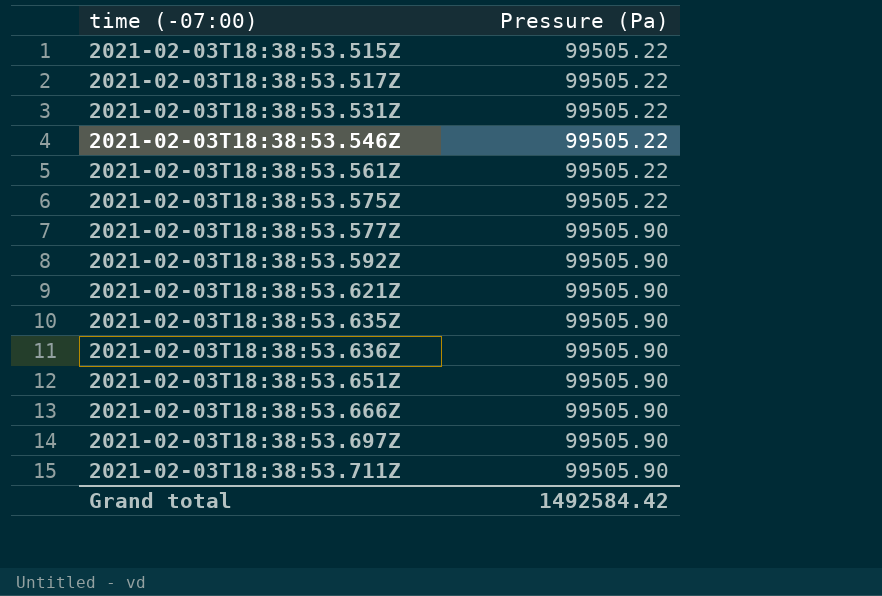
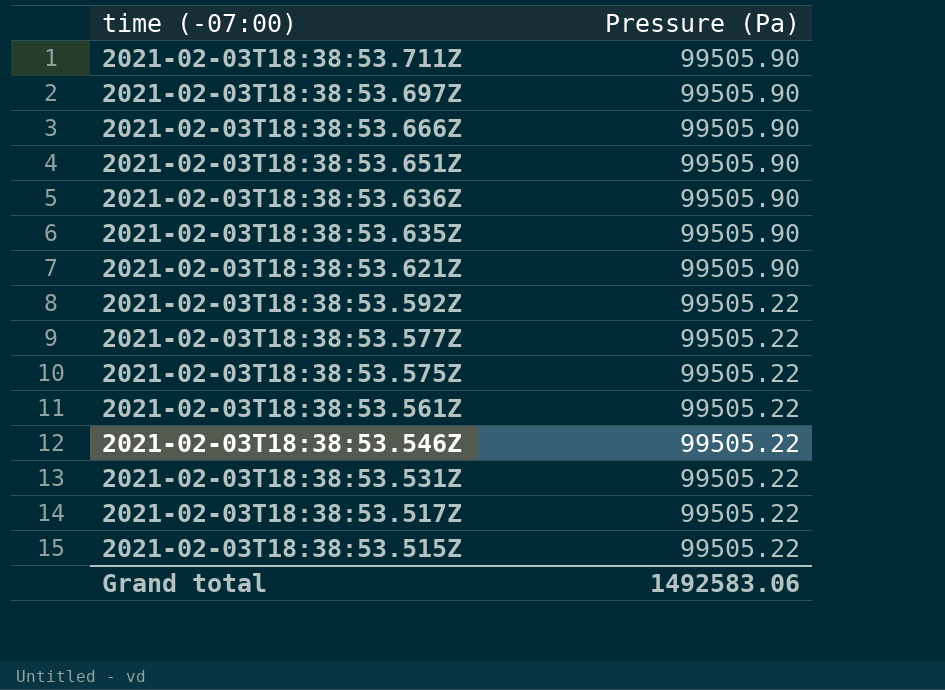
row order: time (-07:00) ascending -> time (-07:00) descending
2021-02-03T18:38:53.592Z | Pressure (Pa): 99505.90 -> 99505.22
2021-02-03T18:38:53.577Z | Pressure (Pa): 99505.90 -> 99505.22
Grand total | Pressure (Pa): 1492584.42 -> 1492583.06

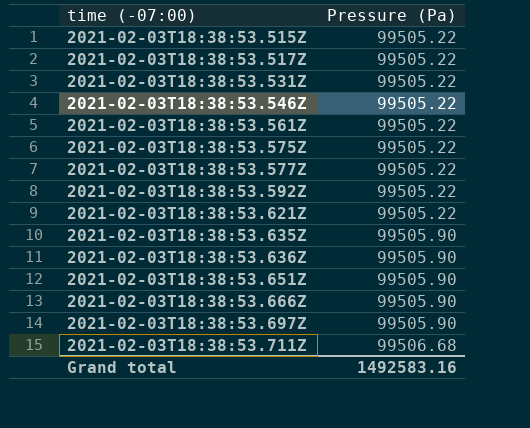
row order: time (-07:00) descending -> time (-07:00) ascending
2021-02-03T18:38:53.621Z | Pressure (Pa): 99505.90 -> 99505.22
2021-02-03T18:38:53.711Z | Pressure (Pa): 99505.90 -> 99506.68
Grand total | Pressure (Pa): 1492583.06 -> 1492583.16

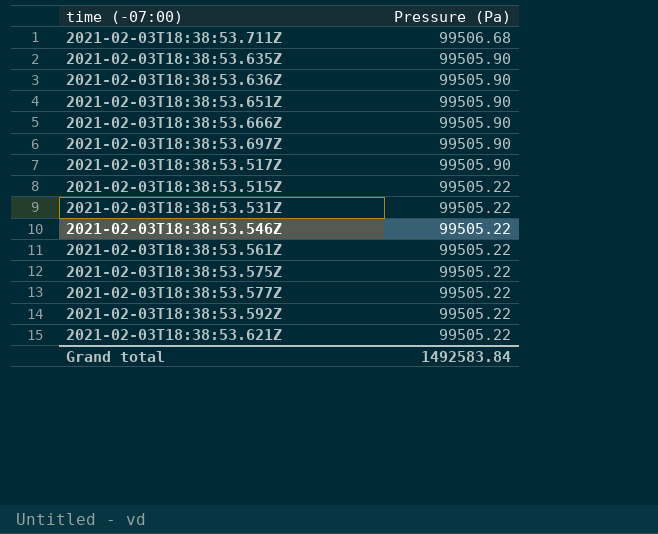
row order: time (-07:00) ascending -> Pressure (Pa) descending
2021-02-03T18:38:53.517Z | Pressure (Pa): 99505.22 -> 99505.90
Grand total | Pressure (Pa): 1492583.16 -> 1492583.84

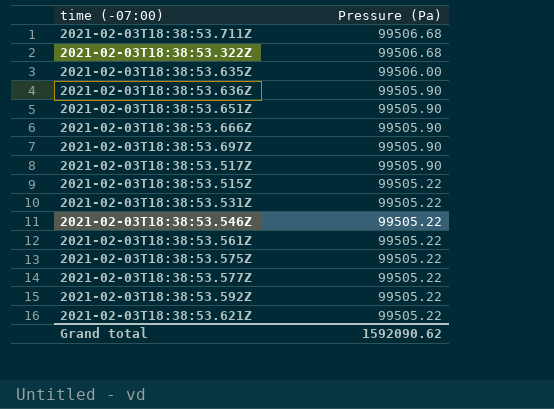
row 2021-02-03T18:38:53.322Z: none -> 99506.68
2021-02-03T18:38:53.635Z | Pressure (Pa): 99505.90 -> 99506.00
Grand total | Pressure (Pa): 1492583.84 -> 1592090.62

